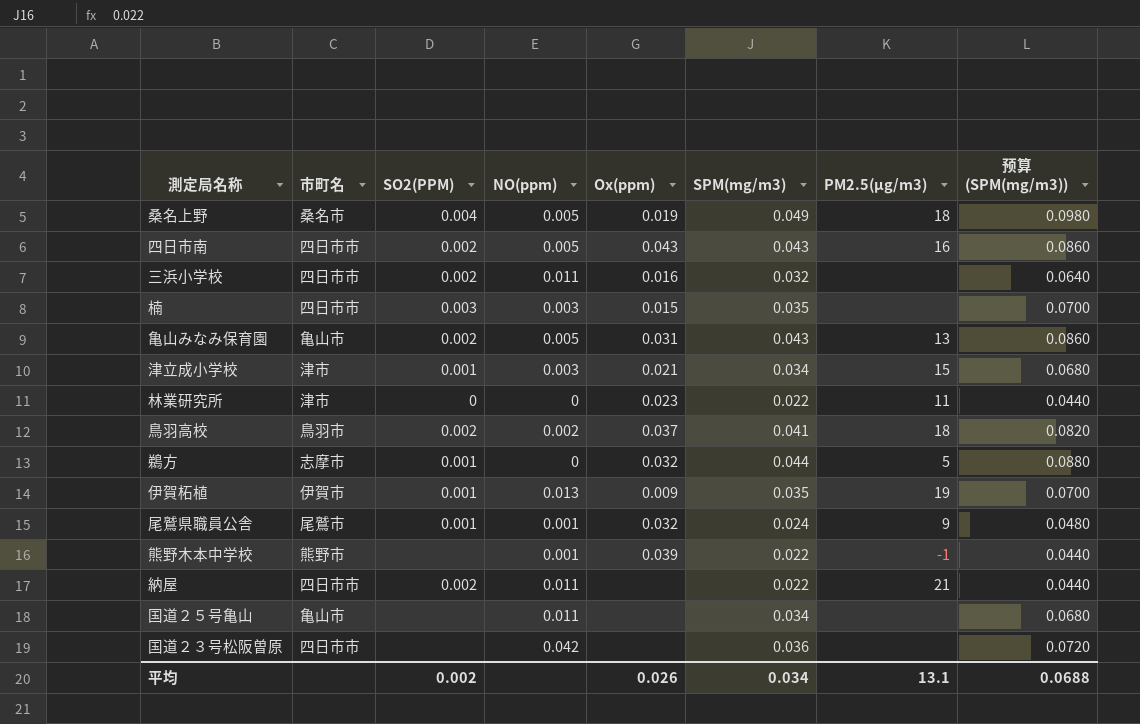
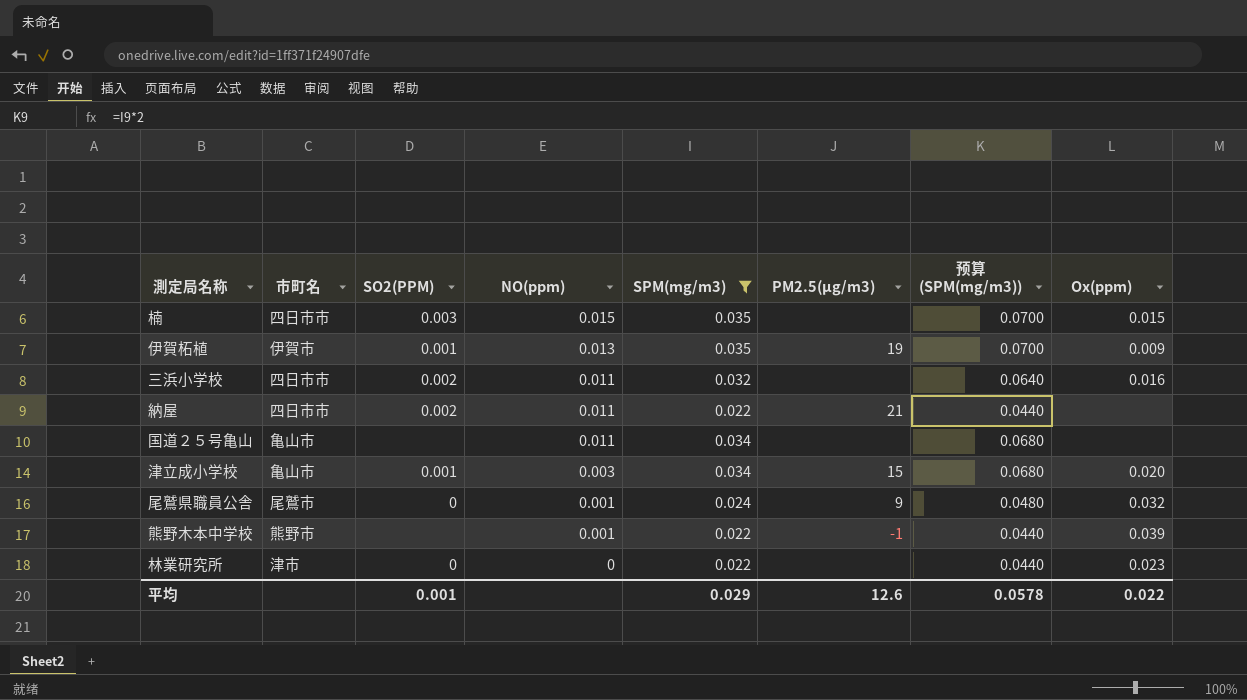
filter: none -> SPM(mg/m3) <= 0.035
row order: none -> NO(ppm) descending
column Ox(ppm) | position: 5 -> 8
楠 | NO(ppm): 0.003 -> 0.015
津立成小学校 | 市町名: 津市 -> 亀山市
津立成小学校 | Ox(ppm): 0.021 -> 0.020
尾鷲県職員公舎 | SO2(PPM): 0.001 -> 0
林業研究所 | PM2.5(μg/m3): 11 -> none
平均 | SO2(PPM): 0.002 -> 0.001
平均 | SPM(mg/m3): 0.034 -> 0.029
平均 | PM2.5(μg/m3): 13.1 -> 12.6
平均 | 预算 (SPM(mg/m3)): 0.0688 -> 0.0578
平均 | Ox(ppm): 0.026 -> 0.022

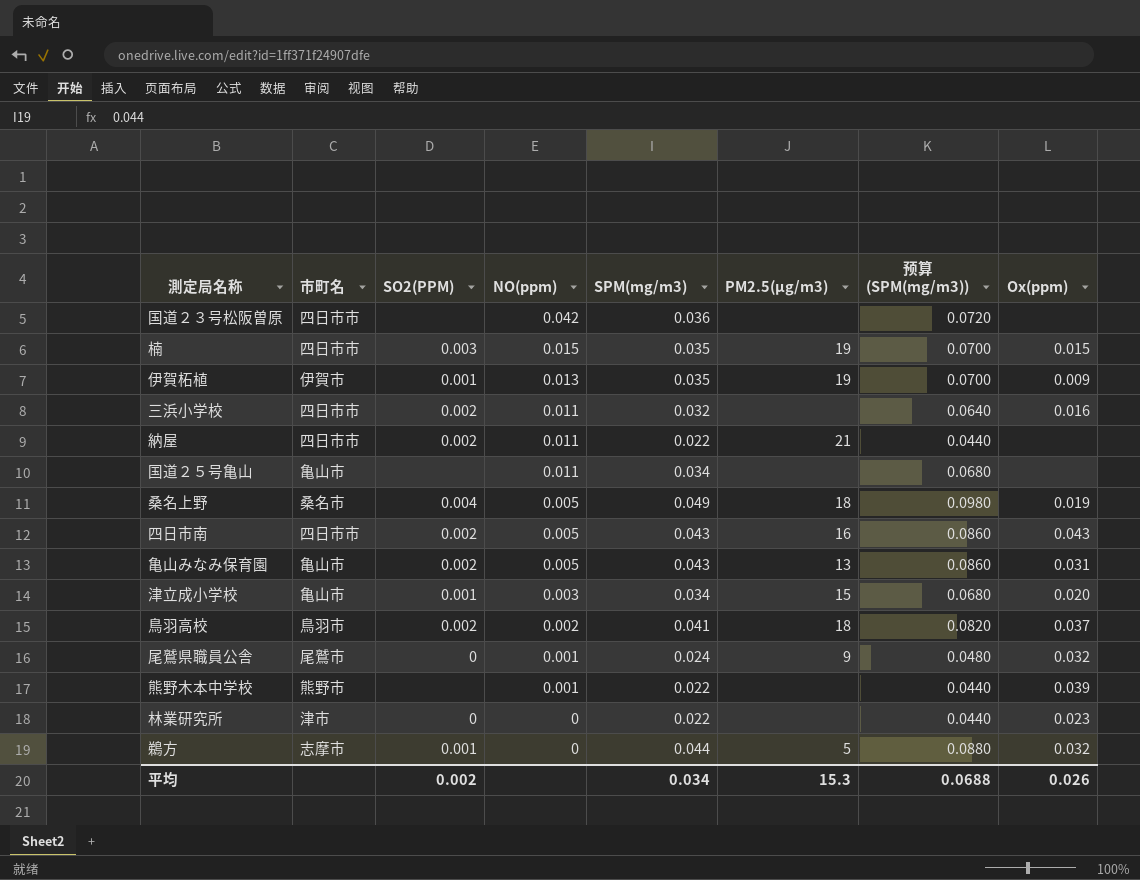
filter: SPM(mg/m3) <= 0.035 -> none
楠 | PM2.5(μg/m3): none -> 19
熊野木本中学校 | PM2.5(μg/m3): -1 -> none
平均 | SO2(PPM): 0.001 -> 0.002
平均 | SPM(mg/m3): 0.029 -> 0.034
平均 | PM2.5(μg/m3): 12.6 -> 15.3
平均 | 预算 (SPM(mg/m3)): 0.0578 -> 0.0688
平均 | Ox(ppm): 0.022 -> 0.026

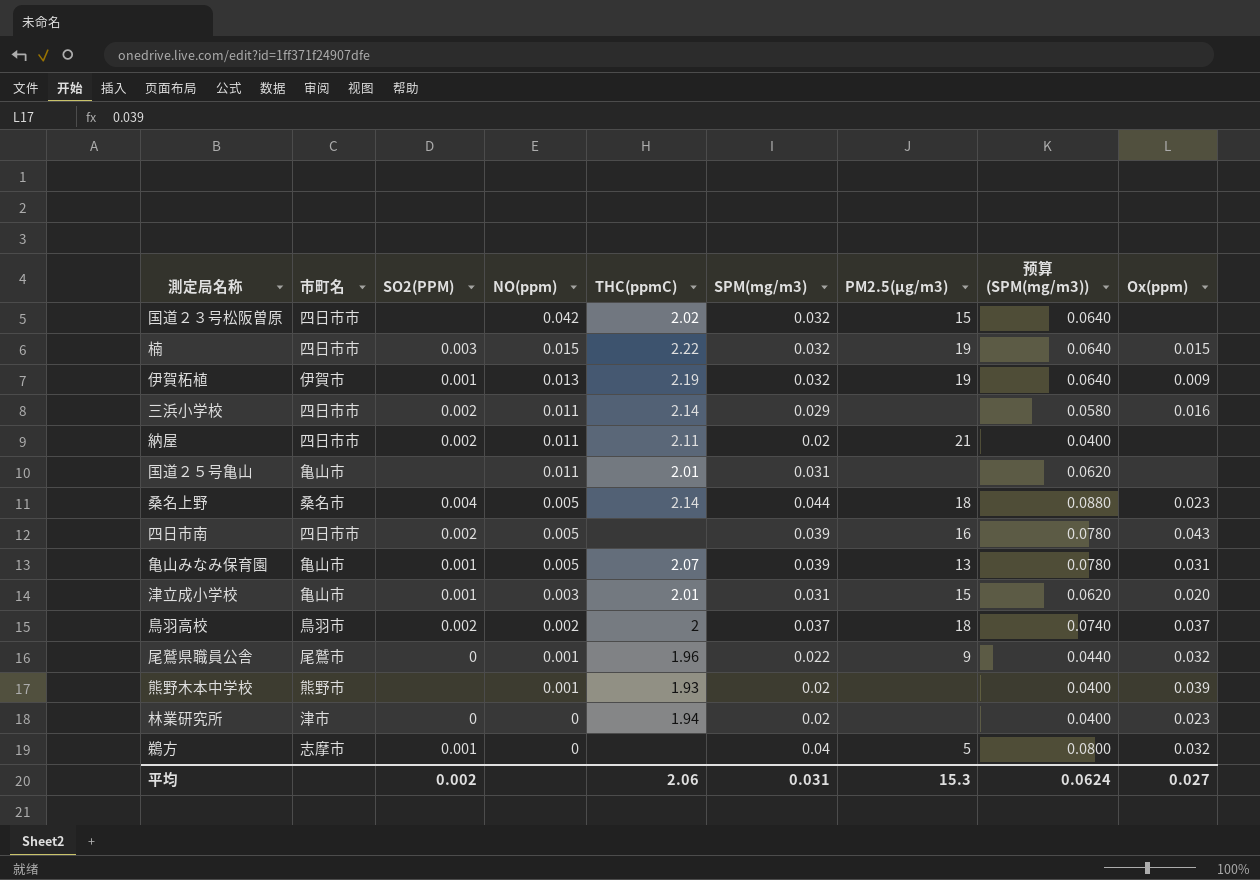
column THC(ppmC) | position: none -> 5
国道２３号松阪曽原 | SPM(mg/m3): 0.036 -> 0.032
国道２３号松阪曽原 | PM2.5(μg/m3): none -> 15
国道２３号松阪曽原 | 预算 (SPM(mg/m3)): 0.0720 -> 0.0640
楠 | SPM(mg/m3): 0.035 -> 0.032
楠 | 预算 (SPM(mg/m3)): 0.0700 -> 0.0640
伊賀柘植 | SPM(mg/m3): 0.035 -> 0.032
伊賀柘植 | 预算 (SPM(mg/m3)): 0.0700 -> 0.0640
三浜小学校 | SPM(mg/m3): 0.032 -> 0.029
三浜小学校 | 预算 (SPM(mg/m3)): 0.0640 -> 0.0580
納屋 | SPM(mg/m3): 0.022 -> 0.02
納屋 | 预算 (SPM(mg/m3)): 0.0440 -> 0.0400
国道２５号亀山 | SPM(mg/m3): 0.034 -> 0.031
国道２５号亀山 | 预算 (SPM(mg/m3)): 0.0680 -> 0.0620
桑名上野 | SPM(mg/m3): 0.049 -> 0.044
桑名上野 | 预算 (SPM(mg/m3)): 0.0980 -> 0.0880
桑名上野 | Ox(ppm): 0.019 -> 0.023
四日市南 | SPM(mg/m3): 0.043 -> 0.039
四日市南 | 预算 (SPM(mg/m3)): 0.0860 -> 0.0780
亀山みなみ保育園 | SO2(PPM): 0.002 -> 0.001
亀山みなみ保育園 | SPM(mg/m3): 0.043 -> 0.039
亀山みなみ保育園 | 预算 (SPM(mg/m3)): 0.0860 -> 0.0780
津立成小学校 | SPM(mg/m3): 0.034 -> 0.031
津立成小学校 | 预算 (SPM(mg/m3)): 0.0680 -> 0.0620
鳥羽高校 | SPM(mg/m3): 0.041 -> 0.037
鳥羽高校 | 预算 (SPM(mg/m3)): 0.0820 -> 0.0740
尾鷲県職員公舎 | SPM(mg/m3): 0.024 -> 0.022
尾鷲県職員公舎 | 预算 (SPM(mg/m3)): 0.0480 -> 0.0440
熊野木本中学校 | SPM(mg/m3): 0.022 -> 0.02
熊野木本中学校 | 预算 (SPM(mg/m3)): 0.0440 -> 0.0400
林業研究所 | SPM(mg/m3): 0.022 -> 0.02
林業研究所 | 预算 (SPM(mg/m3)): 0.0440 -> 0.0400
鵜方 | SPM(mg/m3): 0.044 -> 0.04
鵜方 | 预算 (SPM(mg/m3)): 0.0880 -> 0.0800
平均 | SPM(mg/m3): 0.034 -> 0.031
平均 | 预算 (SPM(mg/m3)): 0.0688 -> 0.0624
平均 | Ox(ppm): 0.026 -> 0.027

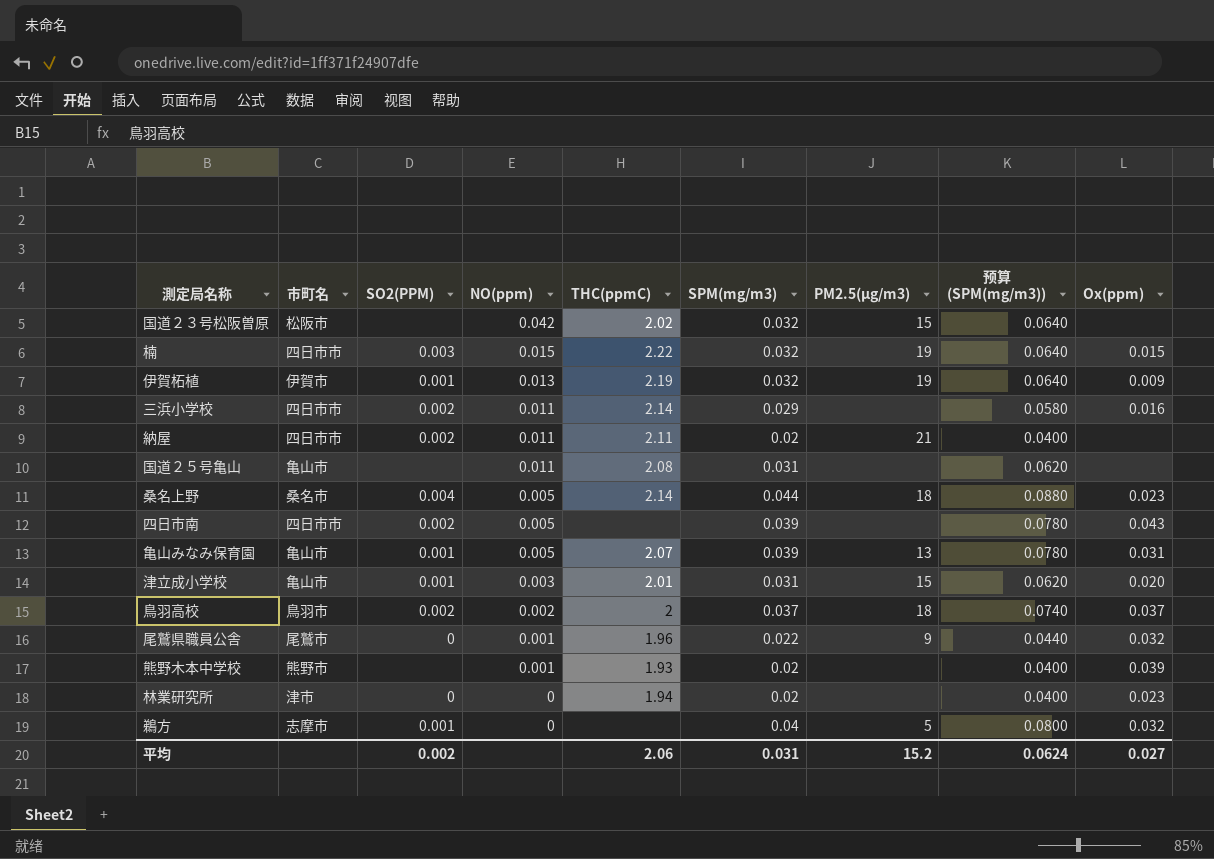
国道２３号松阪曽原 | 市町名: 四日市市 -> 松阪市
国道２５号亀山 | THC(ppmC): 2.01 -> 2.08
四日市南 | PM2.5(μg/m3): 16 -> none
平均 | PM2.5(μg/m3): 15.3 -> 15.2

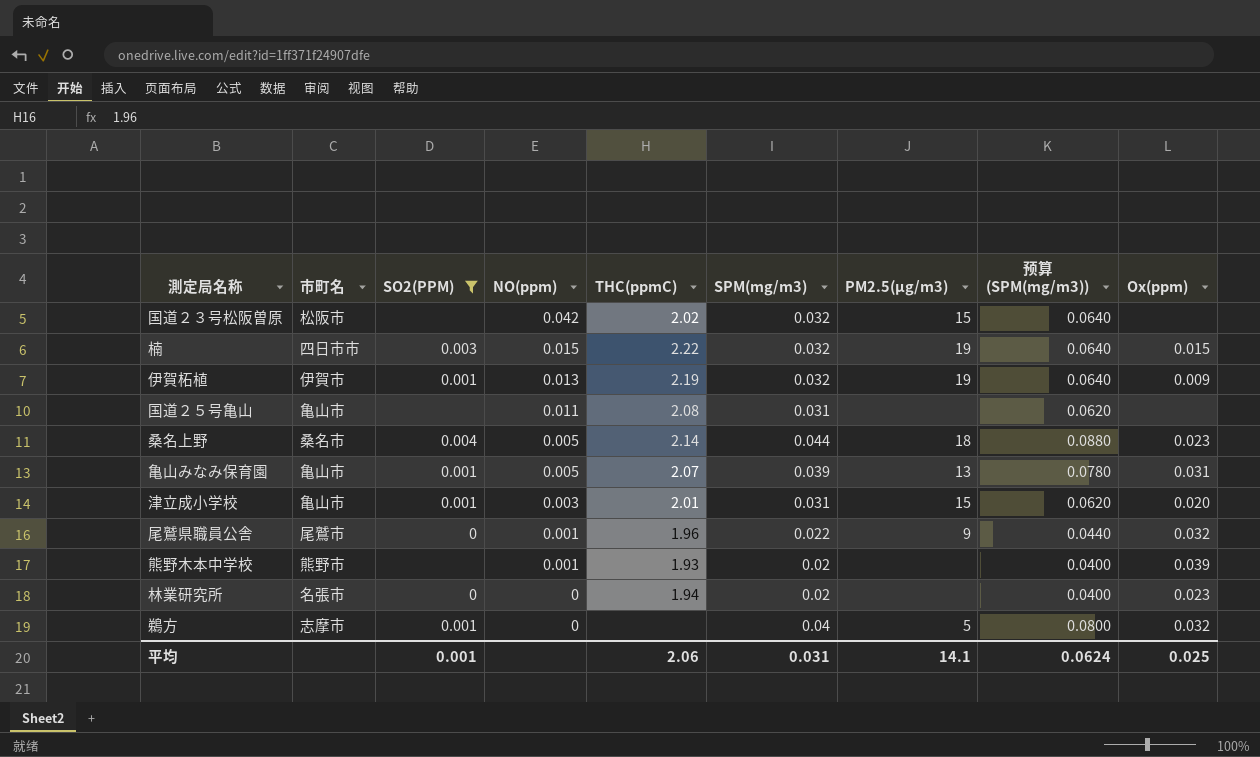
filter: none -> SO2(PPM) != 0.002
林業研究所 | 市町名: 津市 -> 名張市
平均 | SO2(PPM): 0.002 -> 0.001
平均 | PM2.5(μg/m3): 15.2 -> 14.1
平均 | Ox(ppm): 0.027 -> 0.025

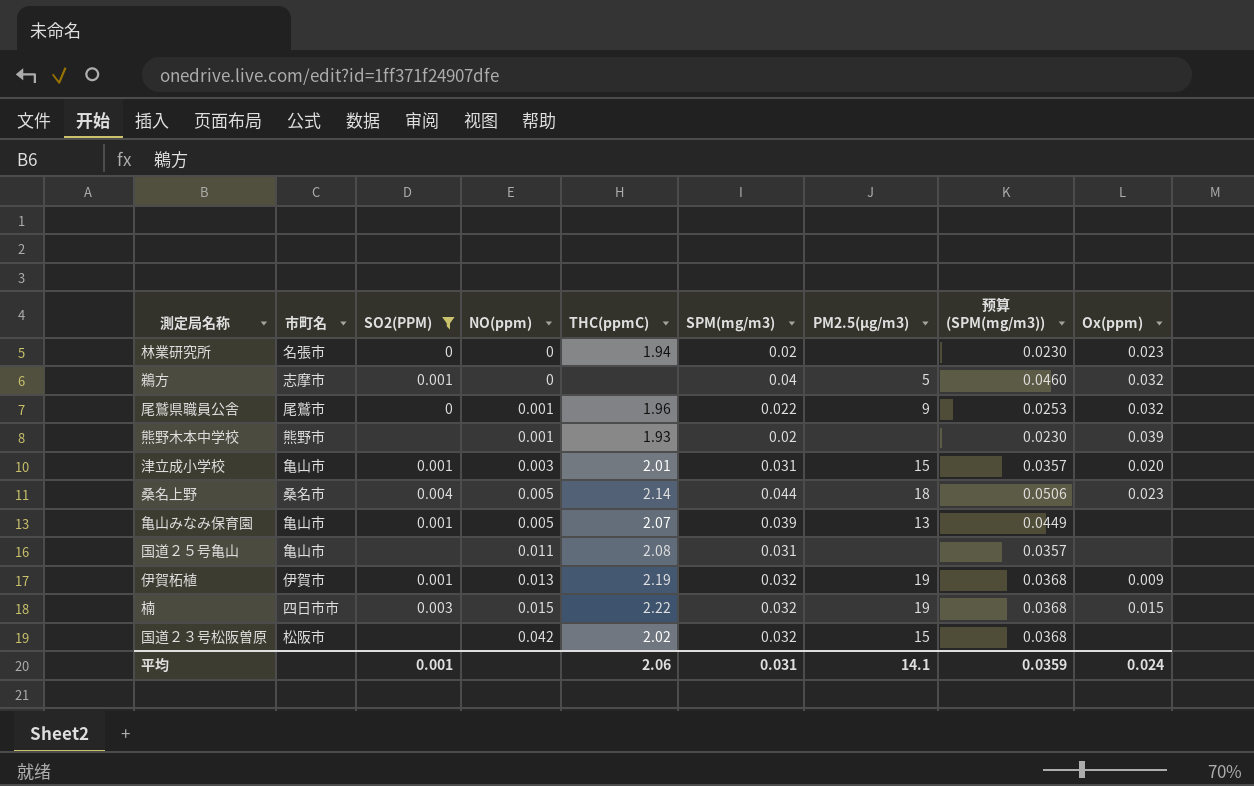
row order: NO(ppm) descending -> NO(ppm) ascending
column 预算 (SPM(mg/m3)) | formula: [SPM(mg/m3)] * 2 -> [SPM(mg/m3)] * 1.15
亀山みなみ保育園 | Ox(ppm): 0.031 -> none
平均 | 预算 (SPM(mg/m3)): 0.0624 -> 0.0359
平均 | Ox(ppm): 0.025 -> 0.024

